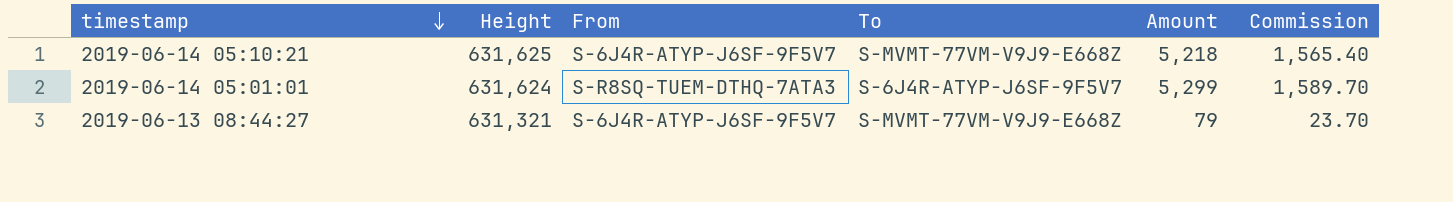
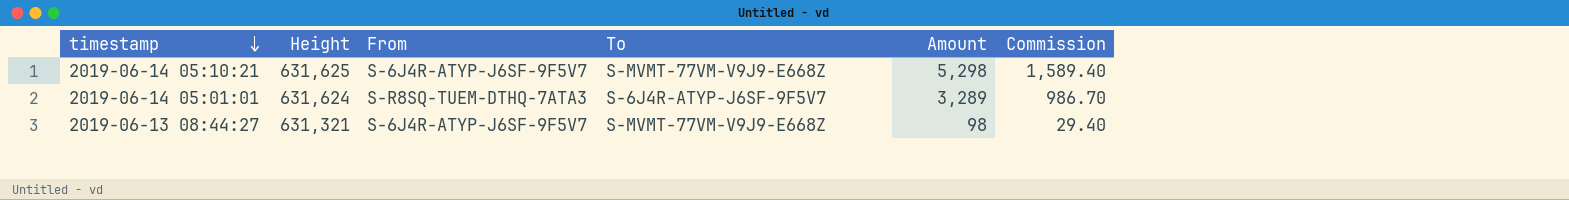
2019-06-14 05:10:21 | Amount: 5,218 -> 5,298
2019-06-14 05:10:21 | Commission: 1,565.40 -> 1,589.40
2019-06-14 05:01:01 | Amount: 5,299 -> 3,289
2019-06-14 05:01:01 | Commission: 1,589.70 -> 986.70
2019-06-13 08:44:27 | Amount: 79 -> 98
2019-06-13 08:44:27 | Commission: 23.70 -> 29.40

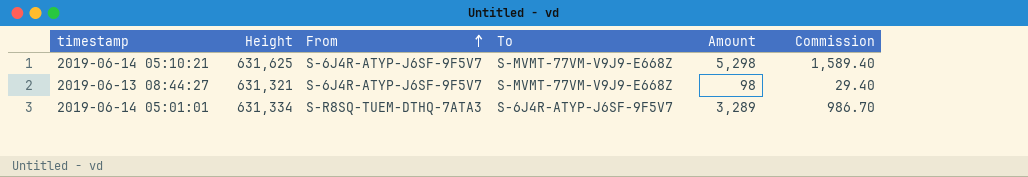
row order: timestamp descending -> From ascending
2019-06-14 05:01:01 | Height: 631,624 -> 631,334

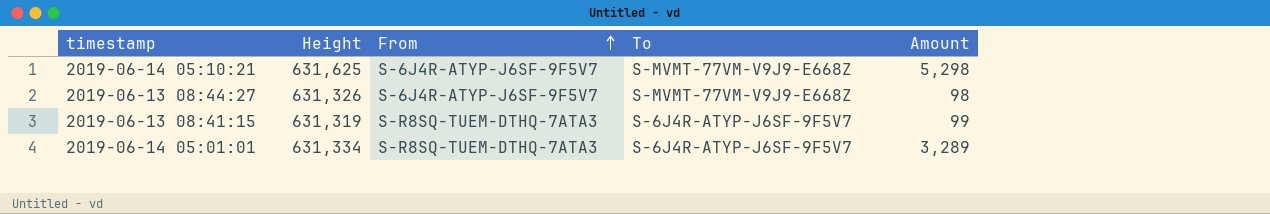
column Commission | formula: [Amount] * 0.3 -> none
2019-06-13 08:44:27 | Height: 631,321 -> 631,326
row 2019-06-13 08:41:15: none -> 631,319 | S-R8SQ-TUEM-DTHQ-7ATA3 | S-6J4R-ATYP-J6SF-9F5V7 | 99

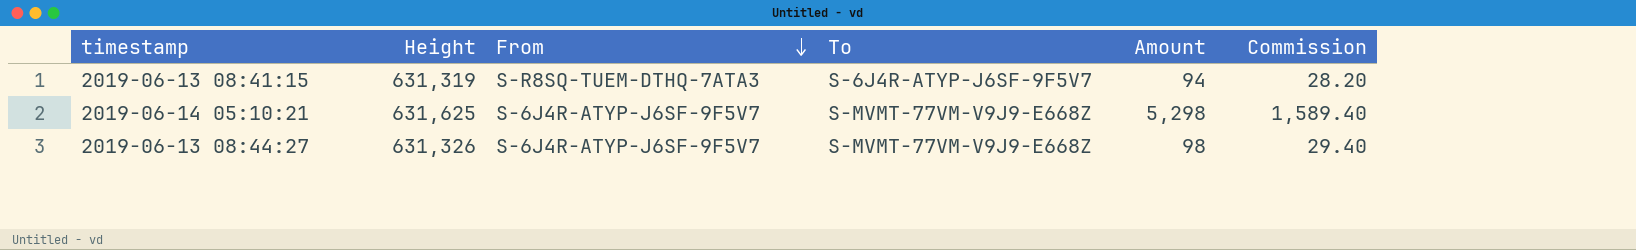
row order: From ascending -> From descending
column Commission | formula: none -> [Amount] * 0.3
row 2019-06-14 05:01:01: 631,334 | S-R8SQ-TUEM-DTHQ-7ATA3 | S-6J4R-ATYP-J6SF-9F5V7 | 3,289 -> none
2019-06-13 08:41:15 | Amount: 99 -> 94

